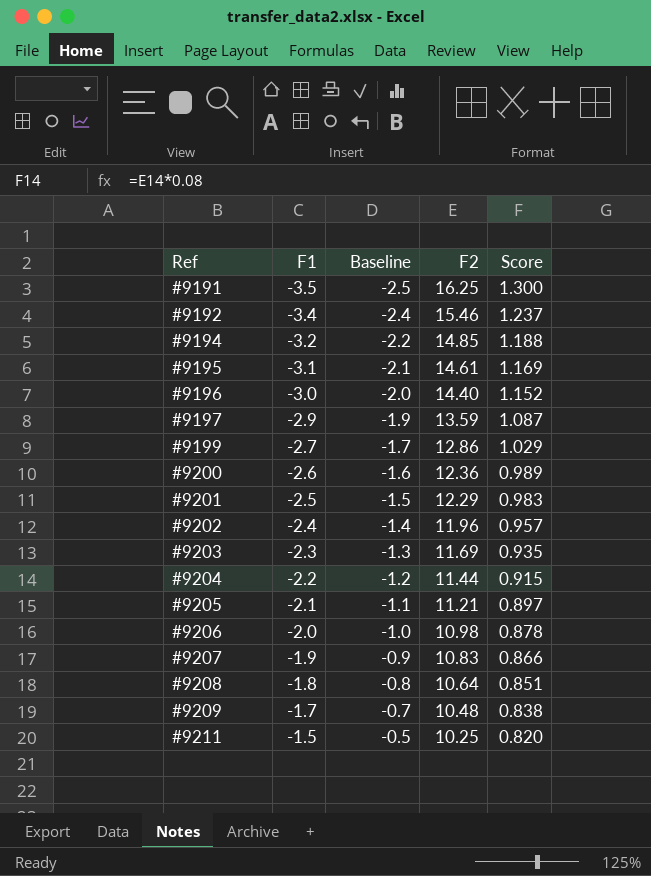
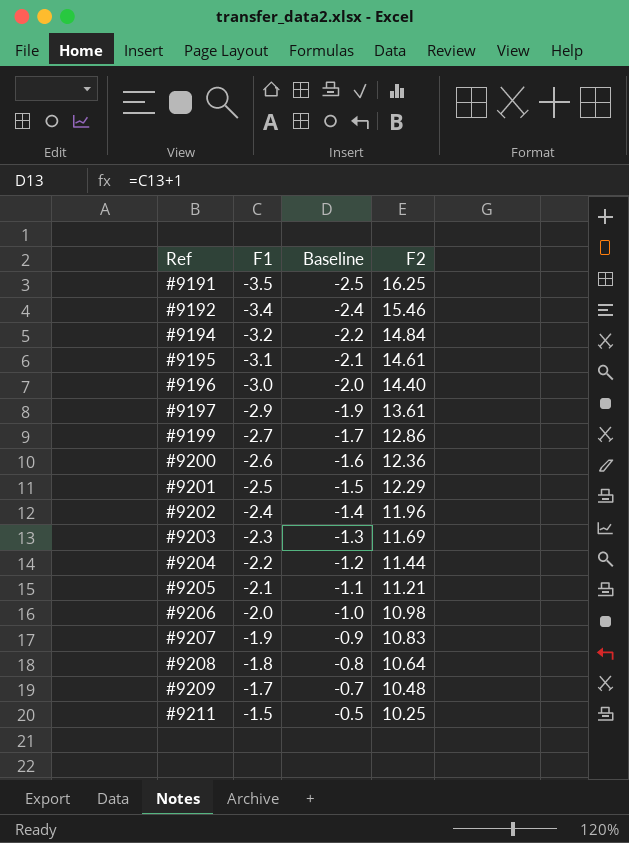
column Score | formula: [F2] * 0.08 -> none
#9194 | F2: 14.85 -> 14.84
#9197 | F2: 13.59 -> 13.61

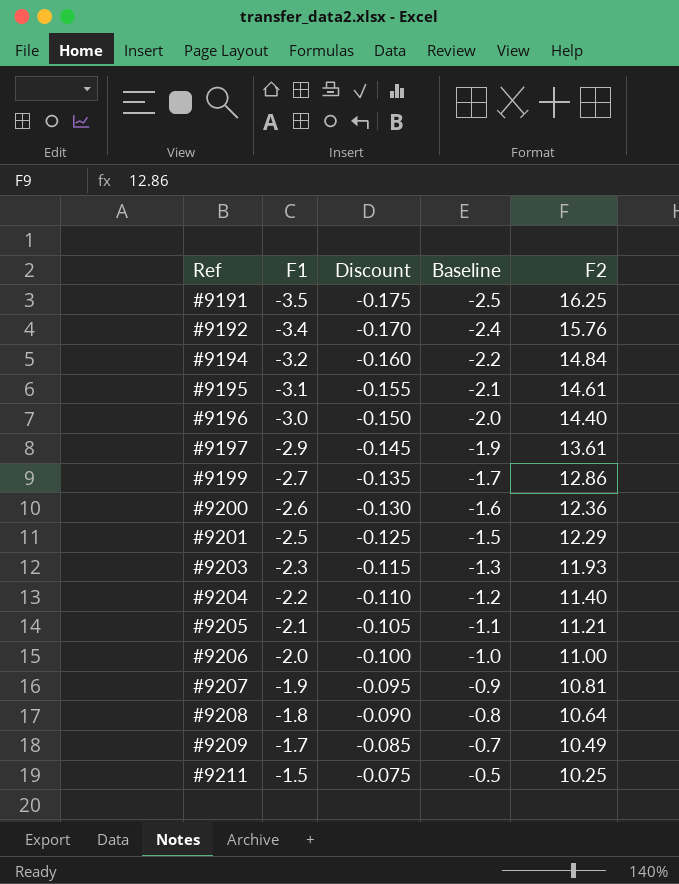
column Discount | formula: none -> [F1] * 0.05
row #9202: -2.4 | -1.4 | 11.96 -> none
#9192 | F2: 15.46 -> 15.76
#9203 | F2: 11.69 -> 11.93
#9204 | F2: 11.44 -> 11.40
#9206 | F2: 10.98 -> 11.00
#9207 | F2: 10.83 -> 10.81
#9209 | F2: 10.48 -> 10.49

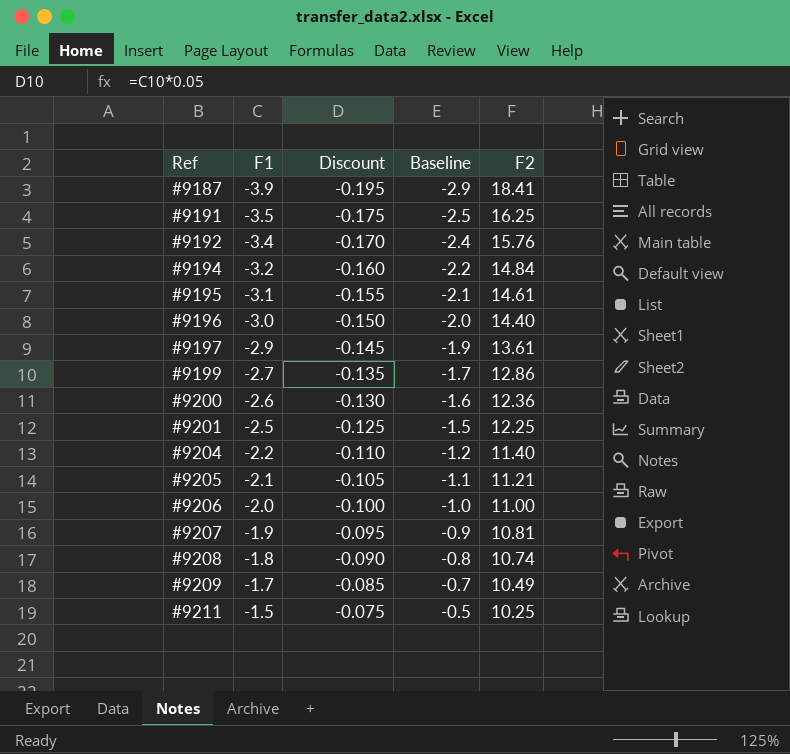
row #9203: -2.3 | -0.115 | -1.3 | 11.93 -> none
row #9187: none -> -3.9 | -0.195 | -2.9 | 18.41
#9201 | F2: 12.29 -> 12.25
#9208 | F2: 10.64 -> 10.74

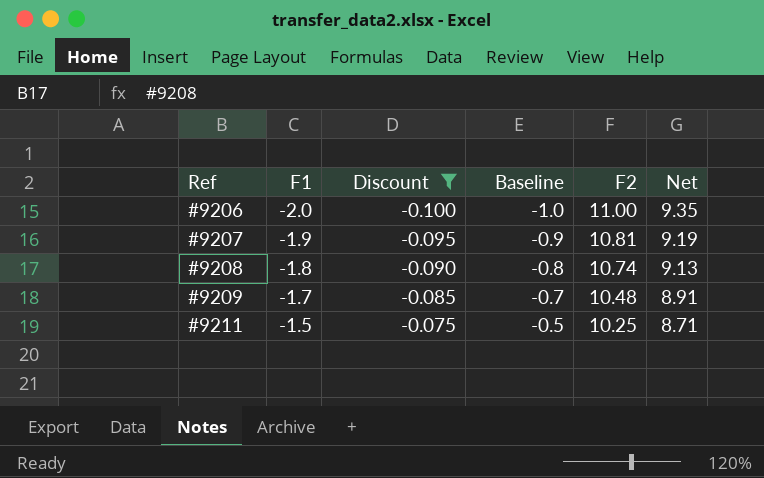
filter: none -> Discount >= -0.100
column Net | formula: none -> [F2] * 0.85
#9209 | F2: 10.49 -> 10.48

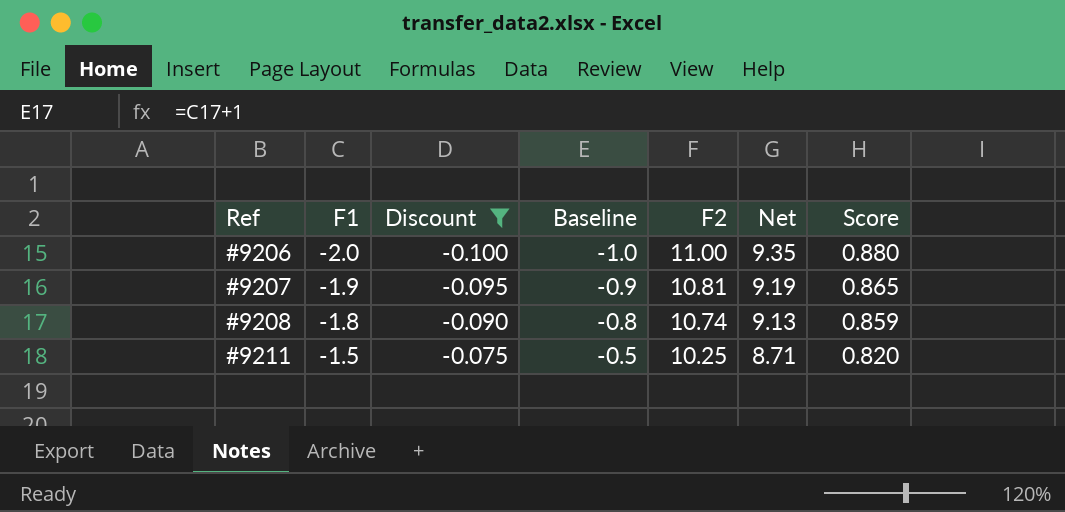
column Score | formula: none -> [F2] * 0.08
row #9209: -1.7 | -0.085 | -0.7 | 10.48 | 8.91 -> none

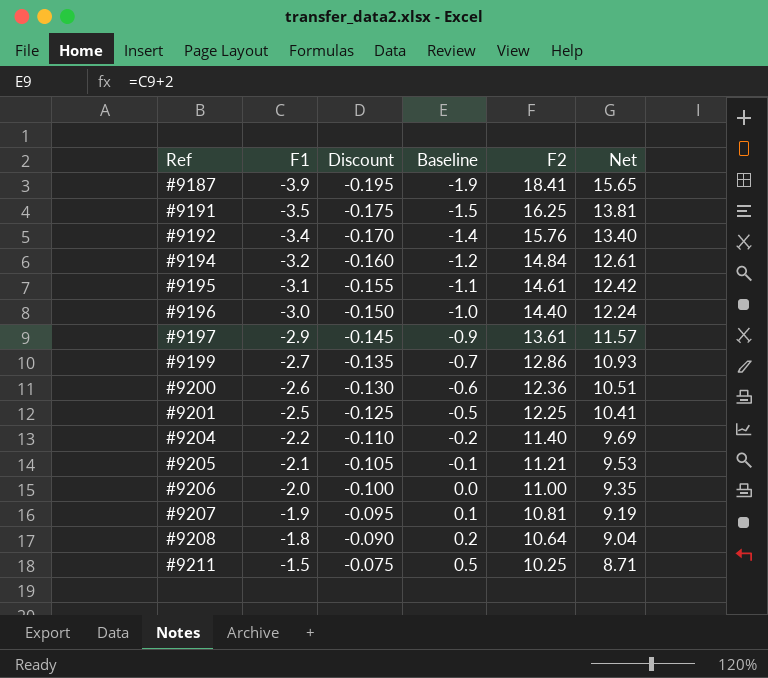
filter: Discount >= -0.100 -> none
column Score | formula: [F2] * 0.08 -> none
column Baseline | formula: [F1] + 1 -> [F1] + 2
#9208 | F2: 10.74 -> 10.64
#9208 | Net: 9.13 -> 9.04

